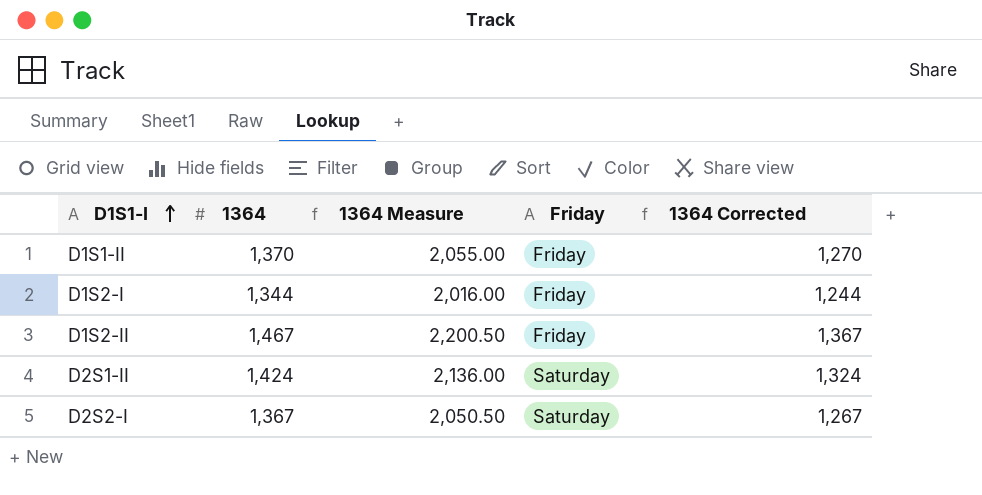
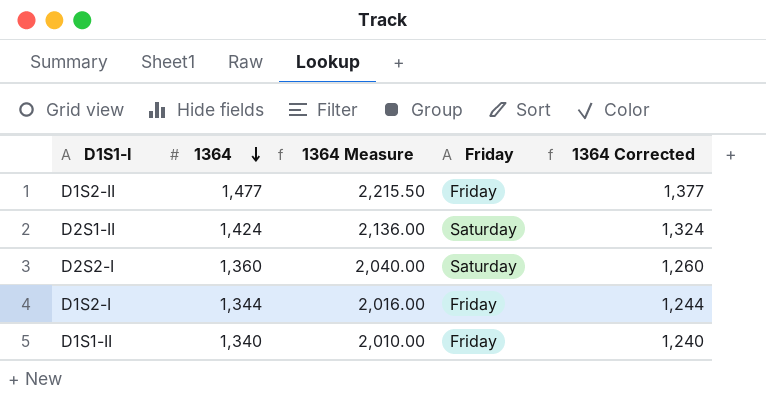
row order: D1S1-I ascending -> 1364 descending
D1S2-II | 1364: 1,467 -> 1,477
D1S2-II | 1364 Measure: 2,200.50 -> 2,215.50
D1S2-II | 1364 Corrected: 1,367 -> 1,377
D2S2-I | 1364: 1,367 -> 1,360
D2S2-I | 1364 Measure: 2,050.50 -> 2,040.00
D2S2-I | 1364 Corrected: 1,267 -> 1,260
D1S1-II | 1364: 1,370 -> 1,340
D1S1-II | 1364 Measure: 2,055.00 -> 2,010.00
D1S1-II | 1364 Corrected: 1,270 -> 1,240

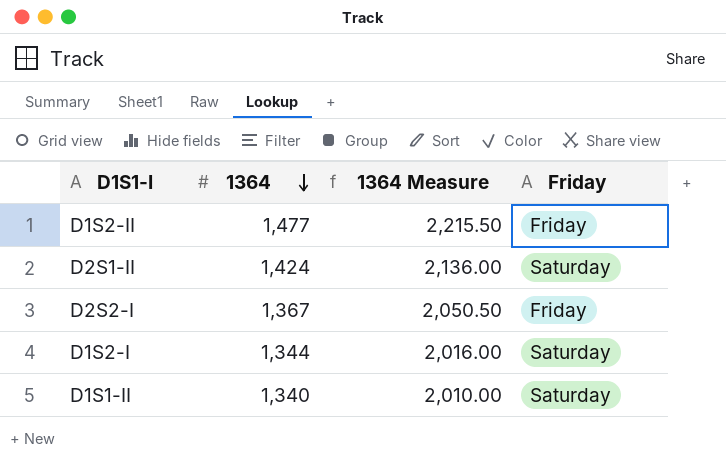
column 1364 Corrected | formula: [1364] - 100 -> none
D2S2-I | 1364: 1,360 -> 1,367
D2S2-I | 1364 Measure: 2,040.00 -> 2,050.50
D2S2-I | Friday: Saturday -> Friday
D1S2-I | Friday: Friday -> Saturday
D1S1-II | Friday: Friday -> Saturday

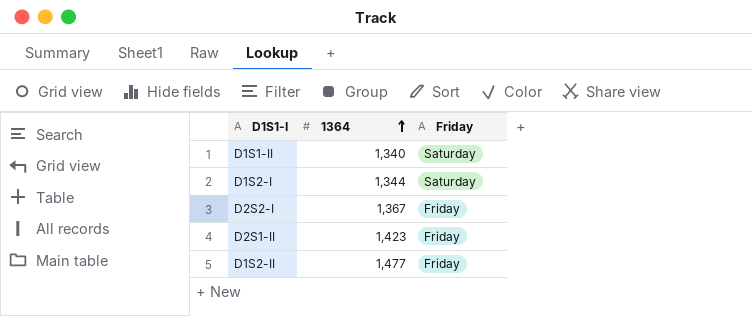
row order: 1364 descending -> 1364 ascending
column 1364 Measure | formula: [1364] * 1.5 -> none
D2S1-II | 1364: 1,424 -> 1,423
D2S1-II | Friday: Saturday -> Friday

